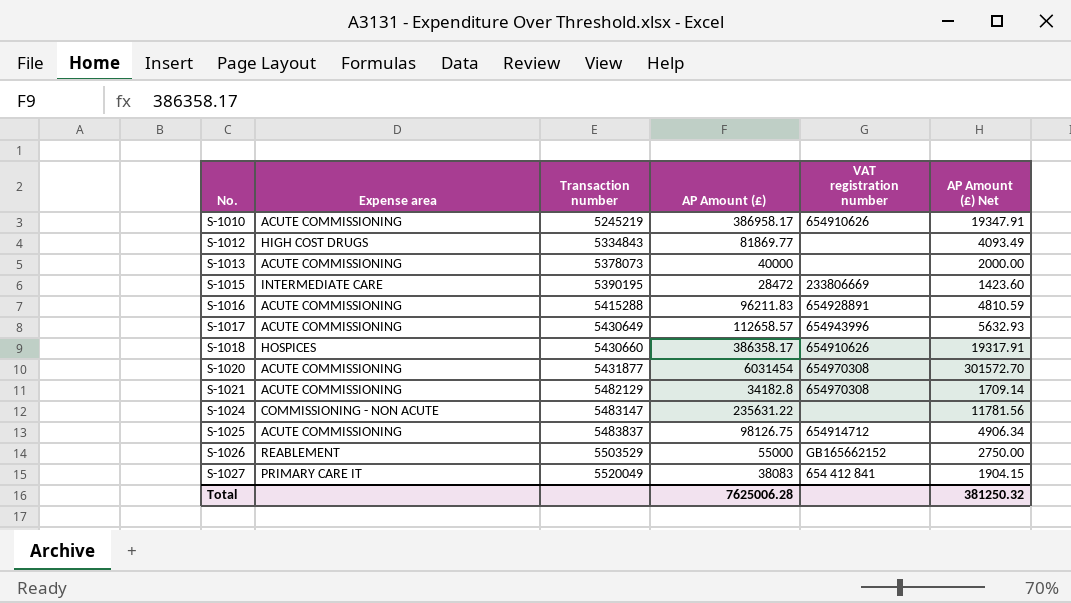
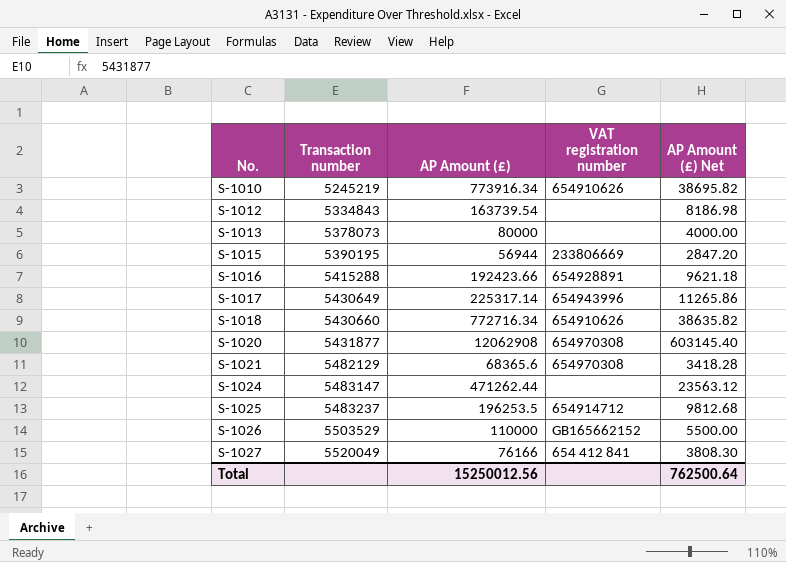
column Expense area | position: 2 -> none
S-1010 | AP Amount (£): 386958.17 -> 773916.34
S-1010 | AP Amount (£) Net: 19347.91 -> 38695.82
S-1012 | AP Amount (£): 81869.77 -> 163739.54
S-1012 | AP Amount (£) Net: 4093.49 -> 8186.98
S-1013 | AP Amount (£): 40000 -> 80000
S-1013 | AP Amount (£) Net: 2000.00 -> 4000.00
S-1015 | AP Amount (£): 28472 -> 56944
S-1015 | AP Amount (£) Net: 1423.60 -> 2847.20
S-1016 | AP Amount (£): 96211.83 -> 192423.66
S-1016 | AP Amount (£) Net: 4810.59 -> 9621.18
S-1017 | AP Amount (£): 112658.57 -> 225317.14
S-1017 | AP Amount (£) Net: 5632.93 -> 11265.86
S-1018 | AP Amount (£): 386358.17 -> 772716.34
S-1018 | AP Amount (£) Net: 19317.91 -> 38635.82
S-1020 | AP Amount (£): 6031454 -> 12062908
S-1020 | AP Amount (£) Net: 301572.70 -> 603145.40
S-1021 | AP Amount (£): 34182.8 -> 68365.6
S-1021 | AP Amount (£) Net: 1709.14 -> 3418.28
S-1024 | AP Amount (£): 235631.22 -> 471262.44
S-1024 | AP Amount (£) Net: 11781.56 -> 23563.12
S-1025 | Transaction number: 5483837 -> 5483237
S-1025 | AP Amount (£): 98126.75 -> 196253.5
S-1025 | AP Amount (£) Net: 4906.34 -> 9812.68
S-1026 | AP Amount (£): 55000 -> 110000
S-1026 | AP Amount (£) Net: 2750.00 -> 5500.00
S-1027 | AP Amount (£): 38083 -> 76166
S-1027 | AP Amount (£) Net: 1904.15 -> 3808.30
Total | AP Amount (£): 7625006.28 -> 15250012.56
Total | AP Amount (£) Net: 381250.32 -> 762500.64

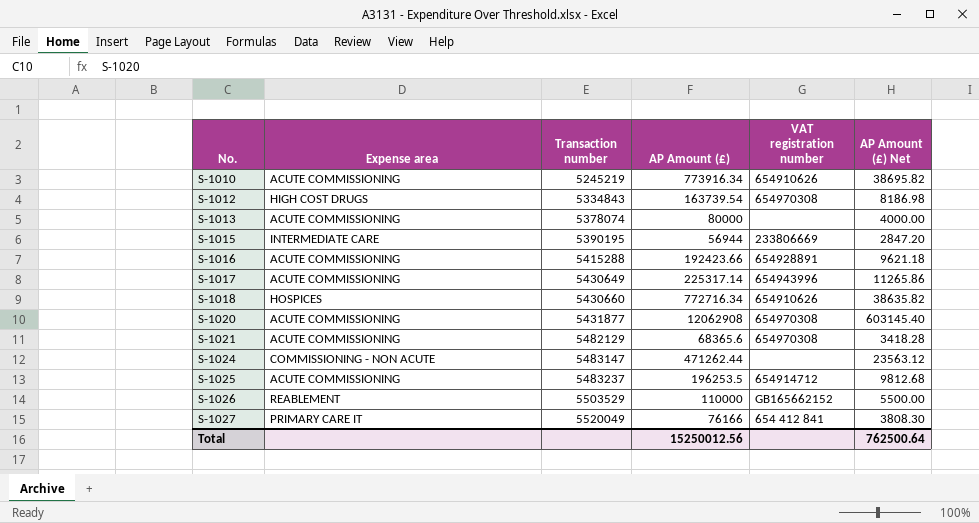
column Expense area | position: none -> 2
S-1012 | VAT registration number: none -> 654970308
S-1013 | Transaction number: 5378073 -> 5378074

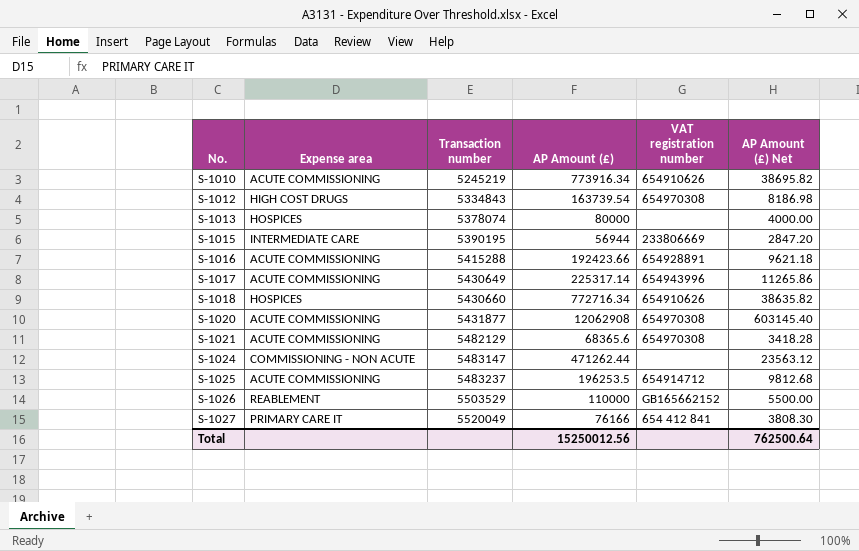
S-1013 | Expense area: ACUTE COMMISSIONING -> HOSPICES

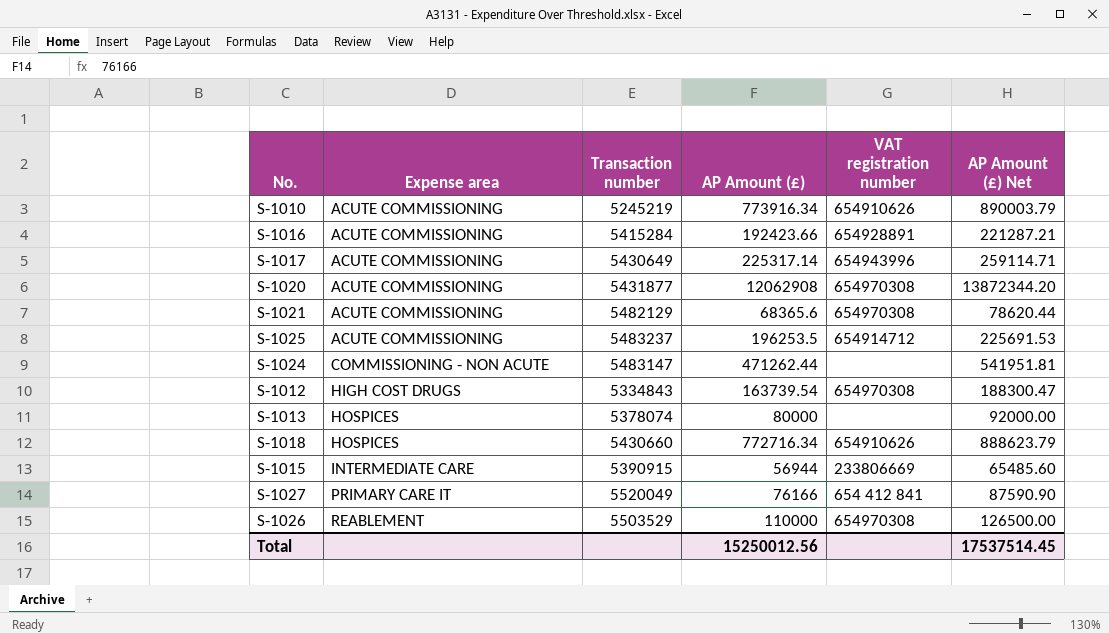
row order: No. ascending -> Expense area ascending
column AP Amount (£) Net | formula: [AP Amount (£)] * 0.05 -> [AP Amount (£)] * 1.15
S-1016 | Transaction number: 5415288 -> 5415284
S-1015 | Transaction number: 5390195 -> 5390915
S-1026 | VAT registration number: GB165662152 -> 654970308
Total | AP Amount (£) Net: 762500.64 -> 17537514.45

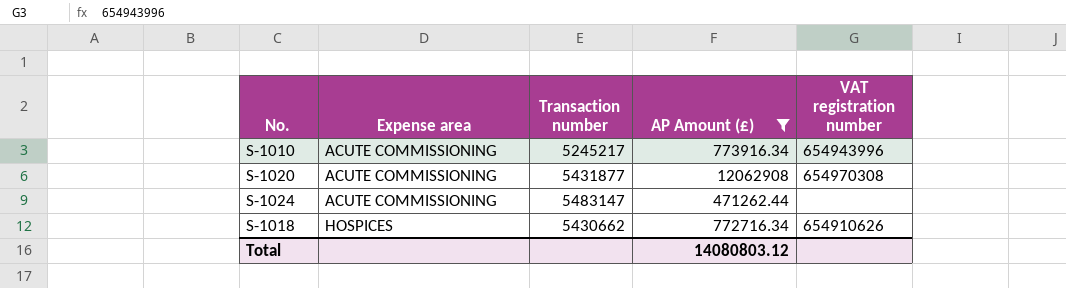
filter: none -> AP Amount (£) >= 471262.44
column AP Amount (£) Net | formula: [AP Amount (£)] * 1.15 -> none
S-1010 | Transaction number: 5245219 -> 5245217
S-1010 | VAT registration number: 654910626 -> 654943996
S-1024 | Expense area: COMMISSIONING - NON ACUTE -> ACUTE COMMISSIONING
S-1018 | Transaction number: 5430660 -> 5430662
Total | AP Amount (£): 15250012.56 -> 14080803.12

